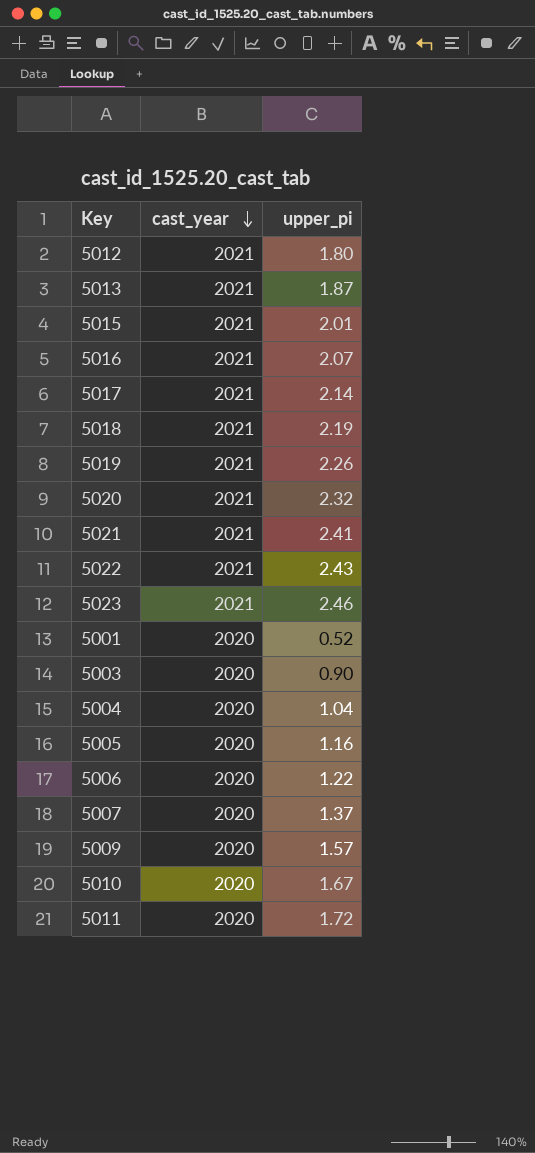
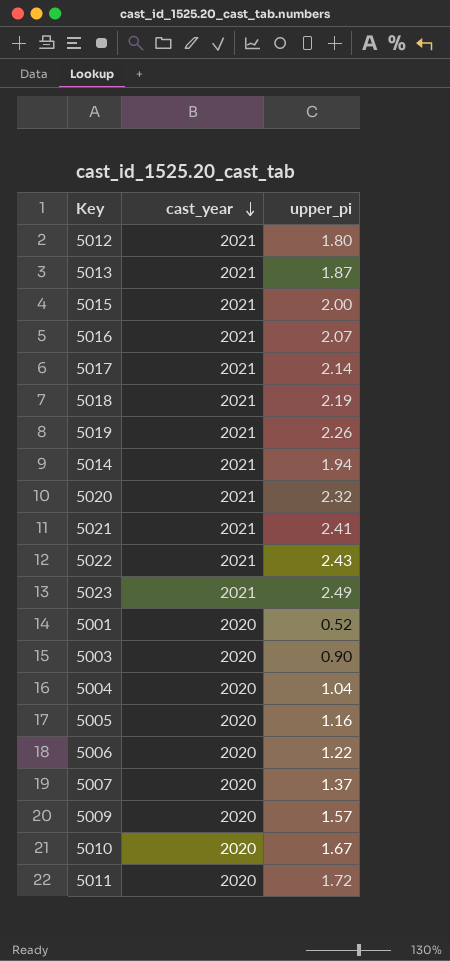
5015 | upper_pi: 2.01 -> 2.00
row 5014: none -> 2021 | 1.94
5023 | upper_pi: 2.46 -> 2.49

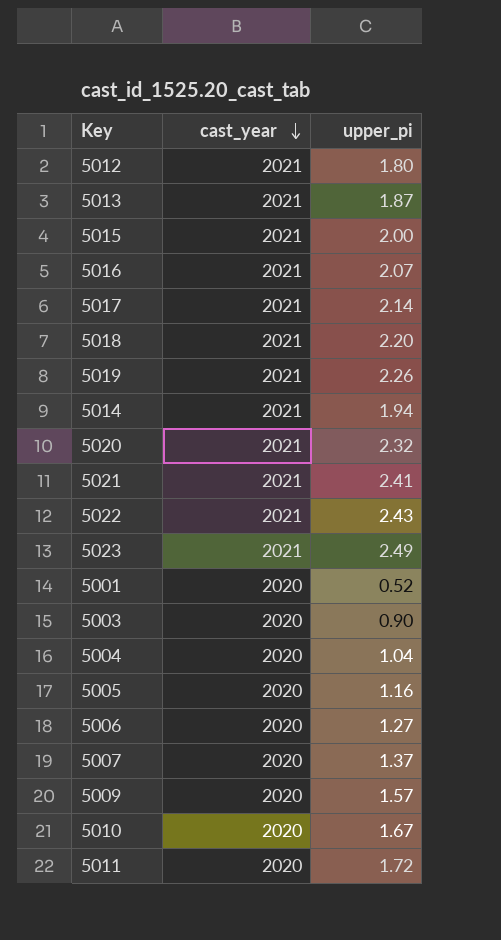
5018 | upper_pi: 2.19 -> 2.20
5006 | upper_pi: 1.22 -> 1.27

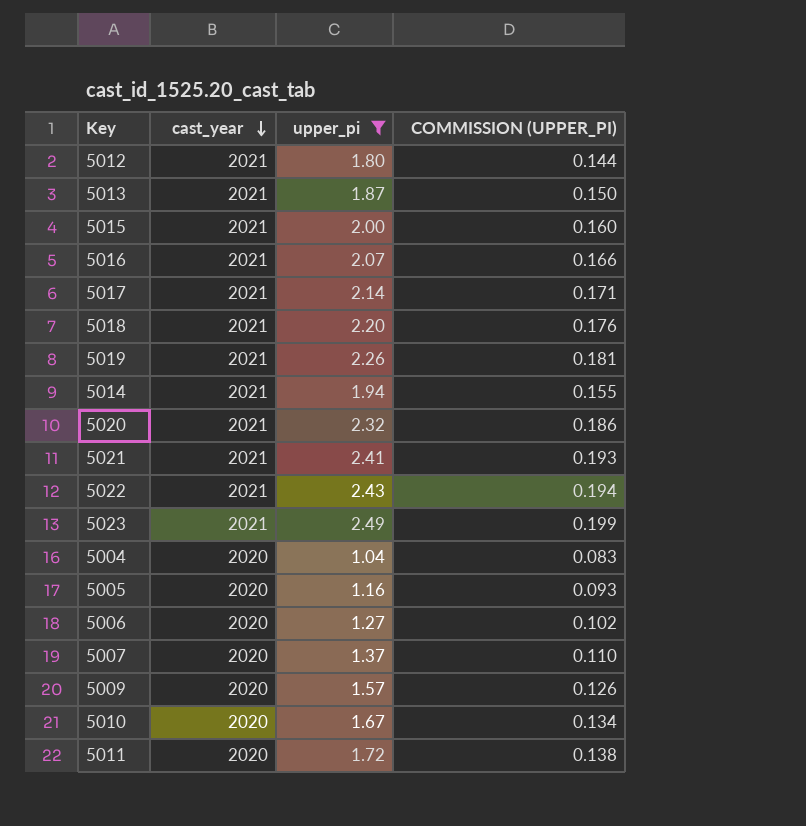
filter: none -> upper_pi >= 1.04
column COMMISSION (UPPER_PI) | formula: none -> [upper_pi] * 0.08

